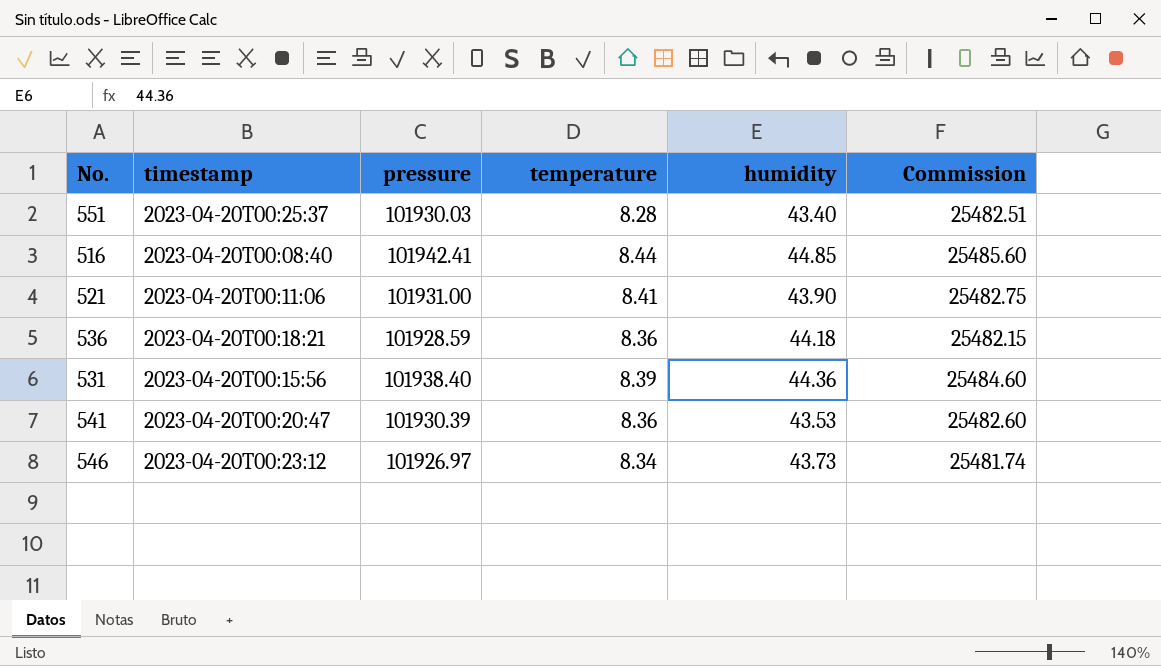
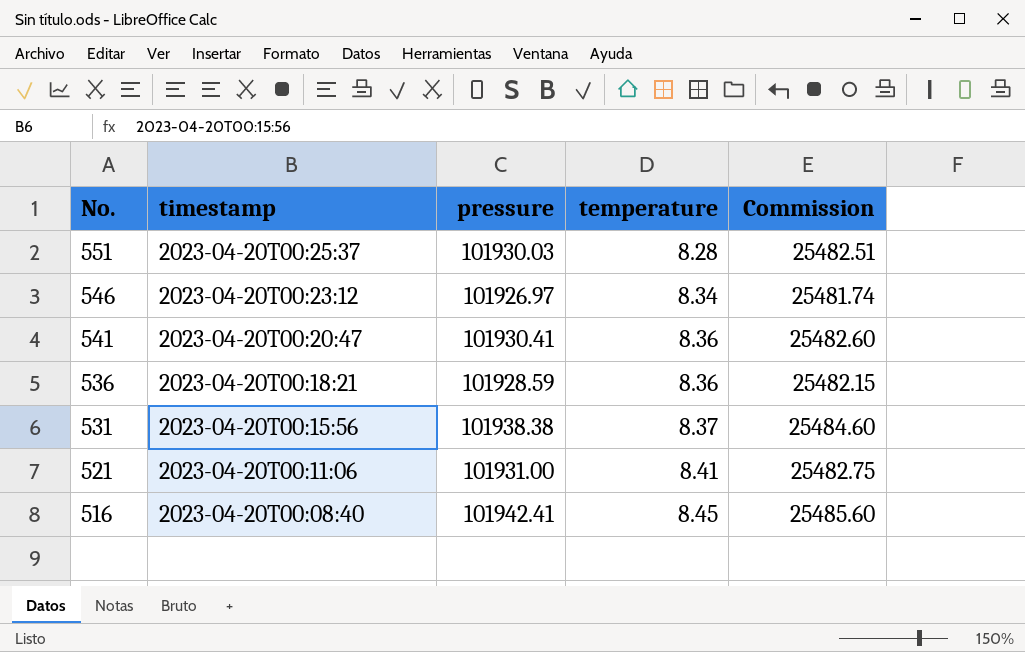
row order: none -> No. descending
column humidity | position: 5 -> none
541 | pressure: 101930.39 -> 101930.41
531 | pressure: 101938.40 -> 101938.38
531 | temperature: 8.39 -> 8.37
516 | temperature: 8.44 -> 8.45

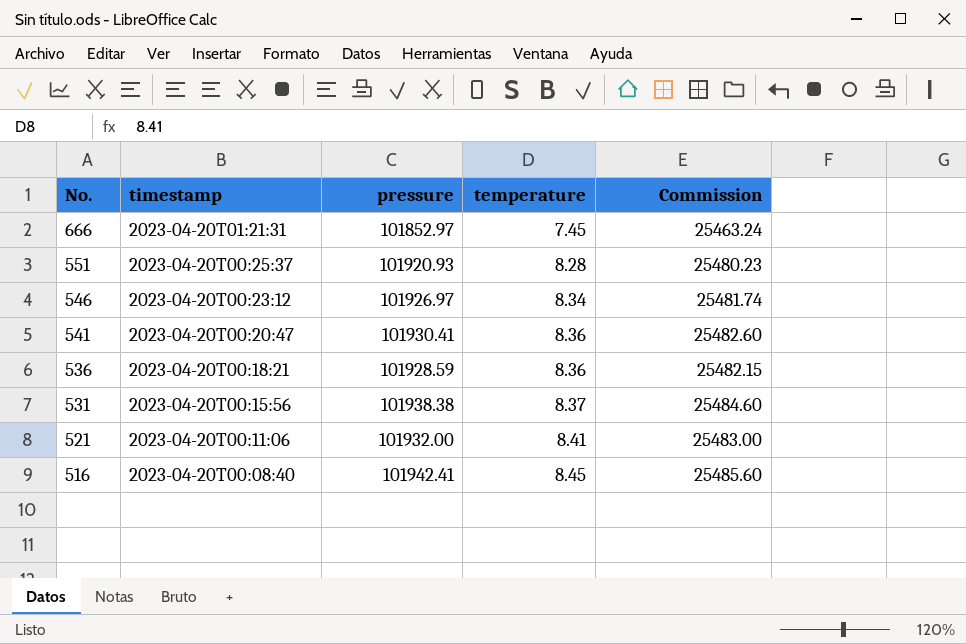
row 666: none -> 2023-04-20T01:21:31 | 101852.97 | 7.45 | 25463.24
551 | pressure: 101930.03 -> 101920.93
551 | Commission: 25482.51 -> 25480.23
521 | pressure: 101931.00 -> 101932.00
521 | Commission: 25482.75 -> 25483.00

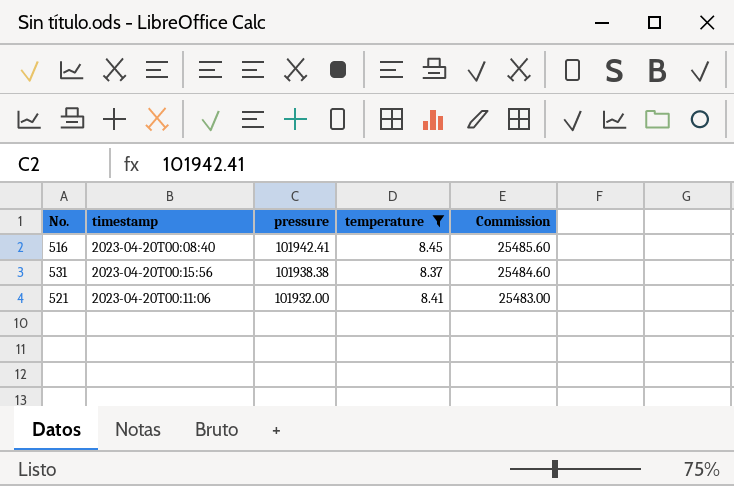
filter: none -> temperature >= 8.37
row order: No. descending -> pressure descending

